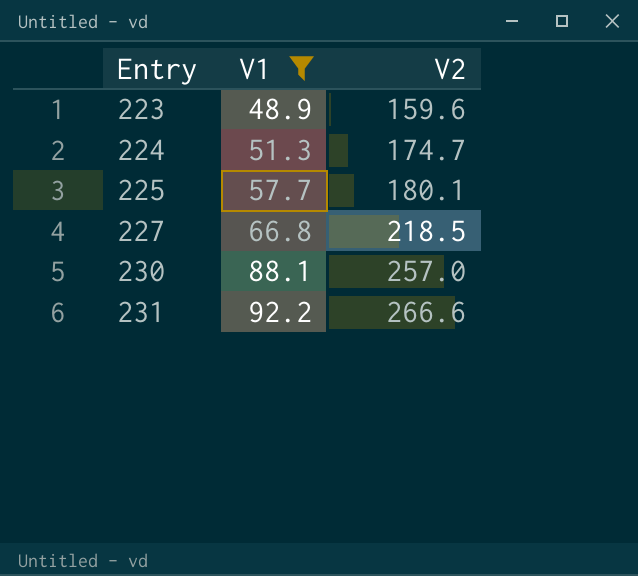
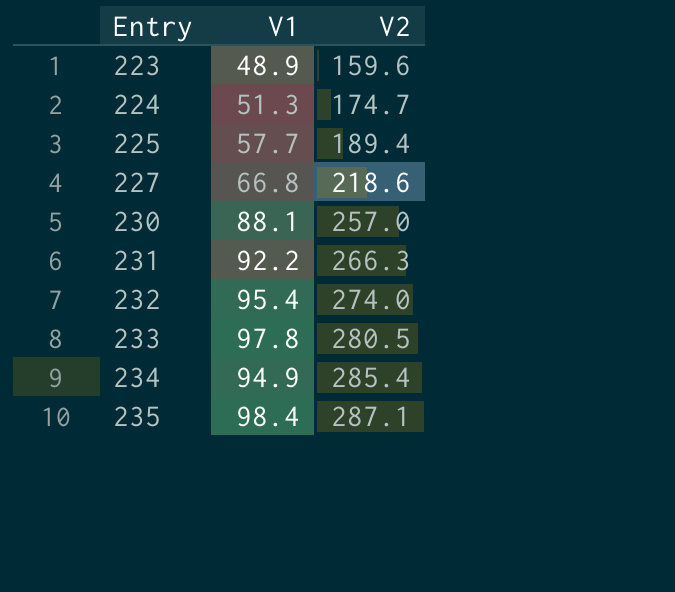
filter: V1 <= 92.2 -> none
225 | V2: 180.1 -> 189.4
227 | V2: 218.5 -> 218.6
231 | V2: 266.6 -> 266.3

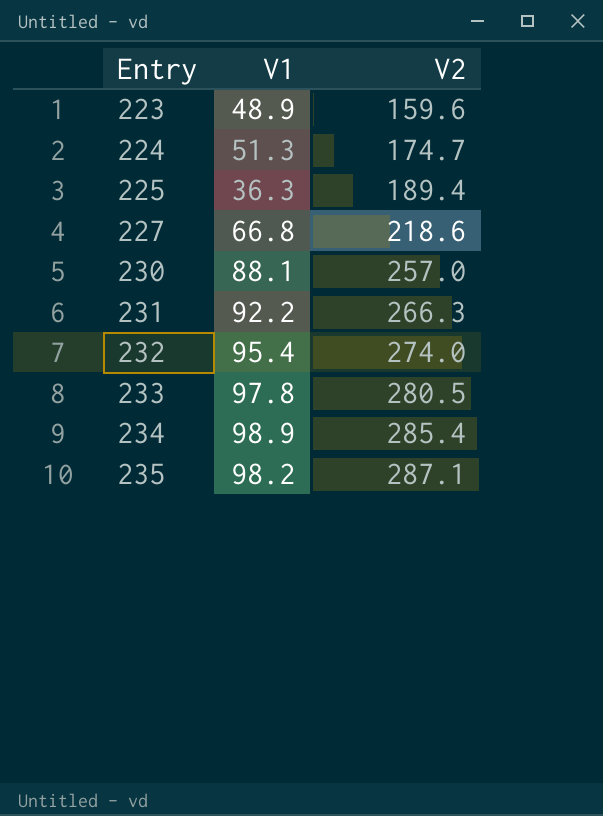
225 | V1: 57.7 -> 36.3
234 | V1: 94.9 -> 98.9
235 | V1: 98.4 -> 98.2

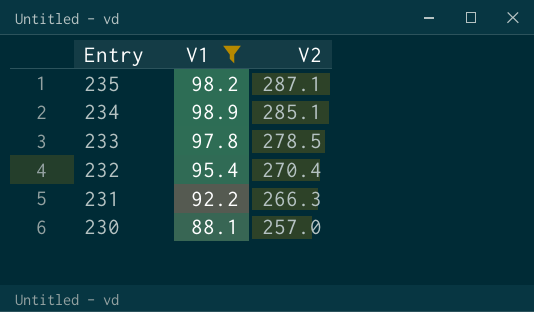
filter: none -> V1 >= 88.1
row order: Entry ascending -> Entry descending
234 | V2: 285.4 -> 285.1
233 | V2: 280.5 -> 278.5
232 | V2: 274.0 -> 270.4

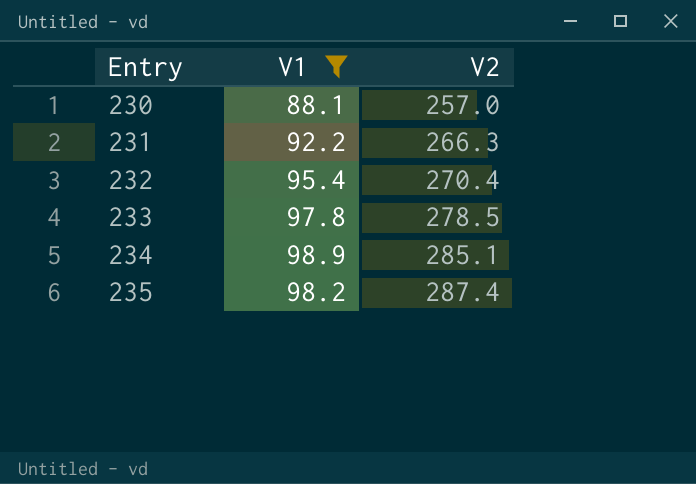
row order: Entry descending -> Entry ascending
235 | V2: 287.1 -> 287.4

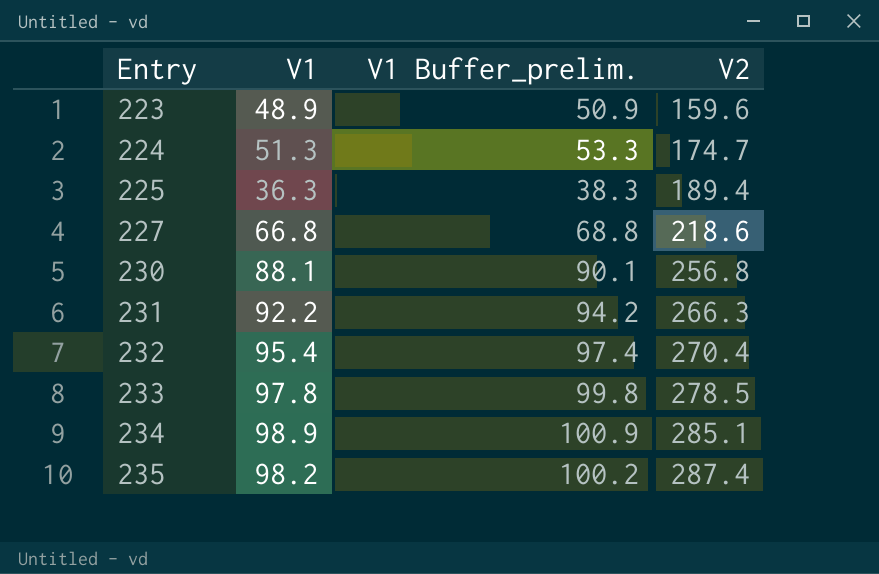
filter: V1 >= 88.1 -> none
column V1 Buffer_prelim. | formula: none -> [V1] + 2
230 | V2: 257.0 -> 256.8

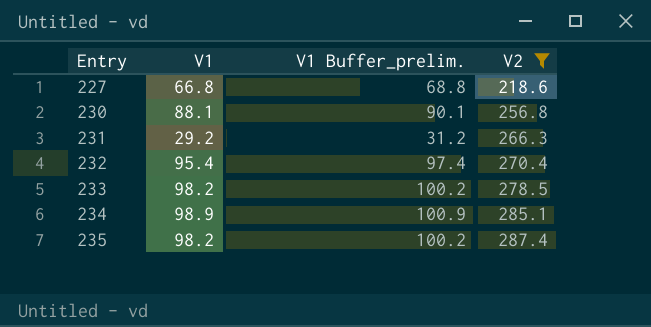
filter: none -> V2 >= 218.6
231 | V1: 92.2 -> 29.2
231 | V1 Buffer_prelim.: 94.2 -> 31.2
233 | V1: 97.8 -> 98.2
233 | V1 Buffer_prelim.: 99.8 -> 100.2

